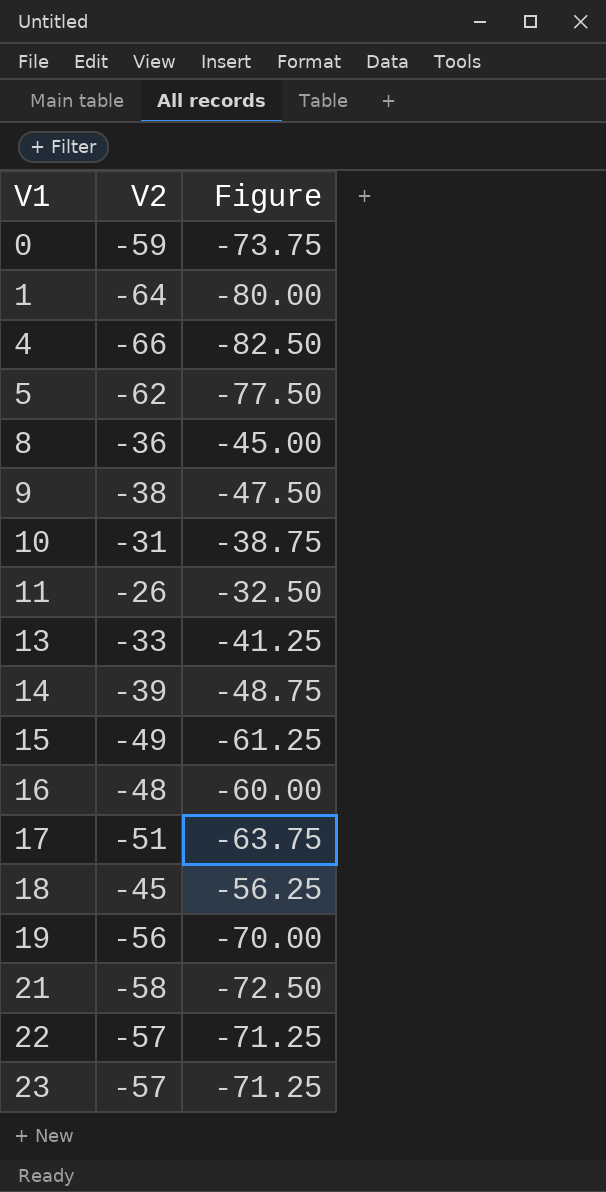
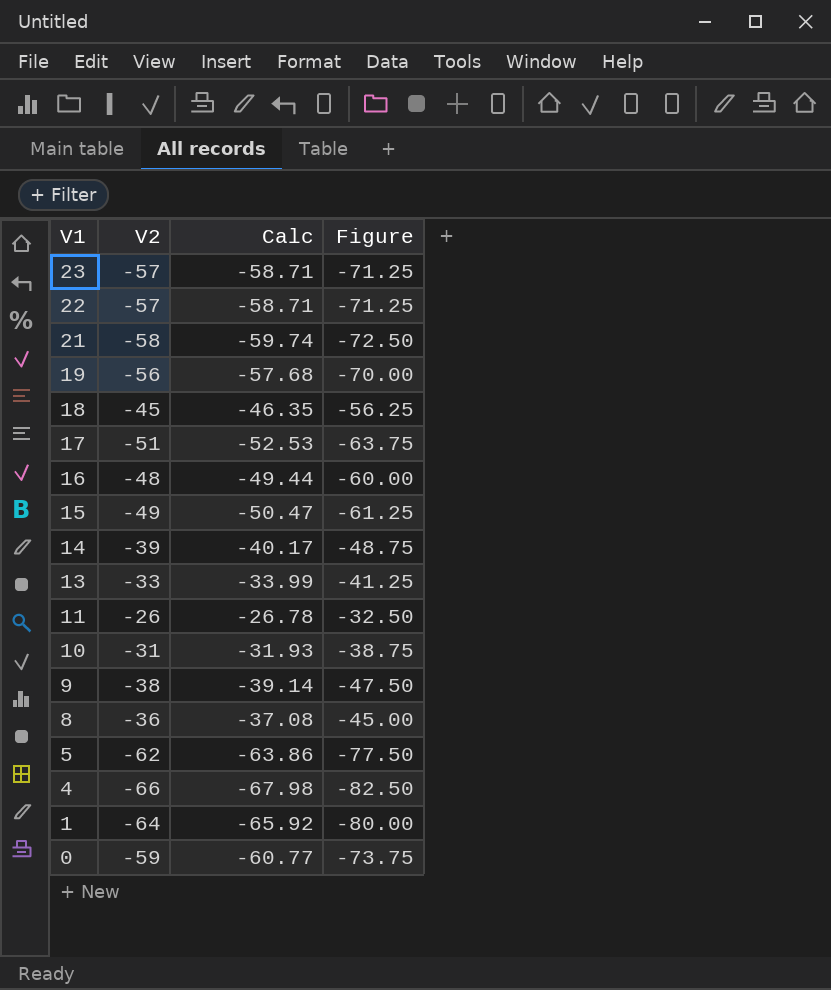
row order: V1 ascending -> V1 descending
column Calc | formula: none -> [V2] * 1.03

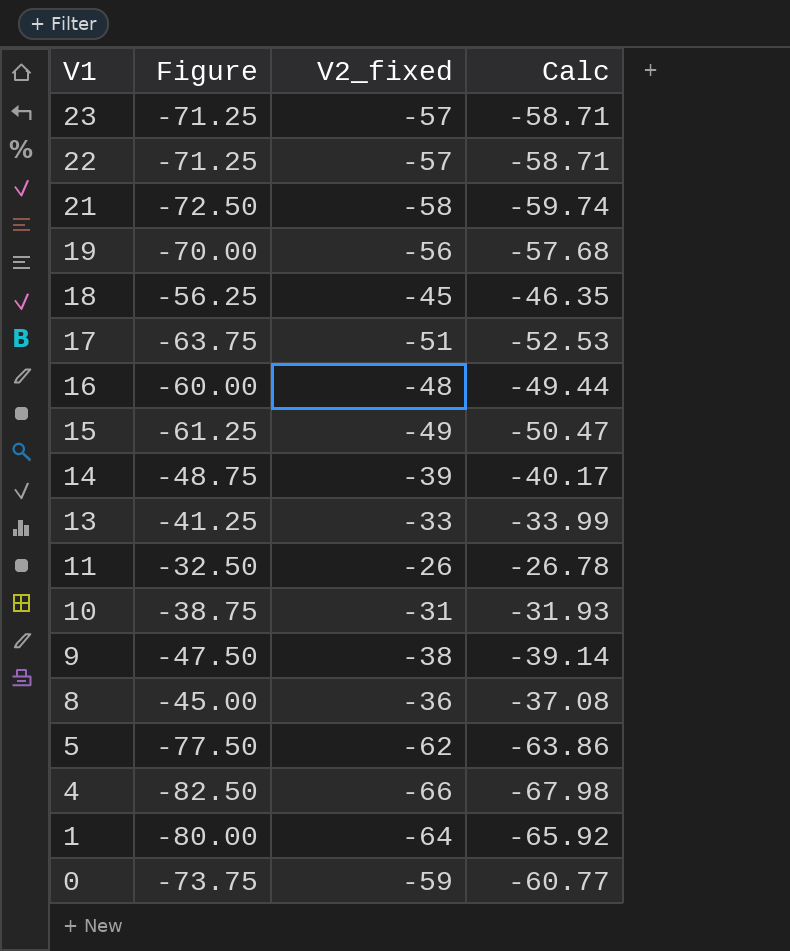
column Figure | position: 4 -> 2
column name: V2 -> V2_fixed

